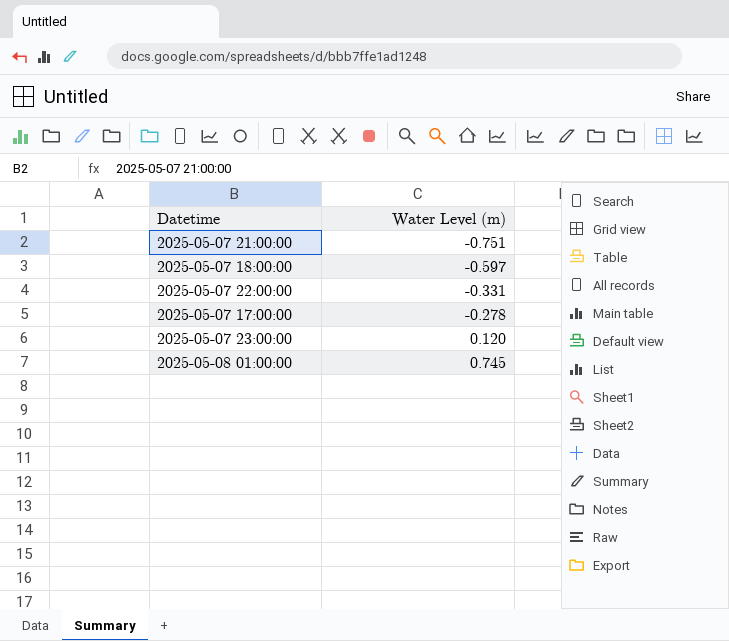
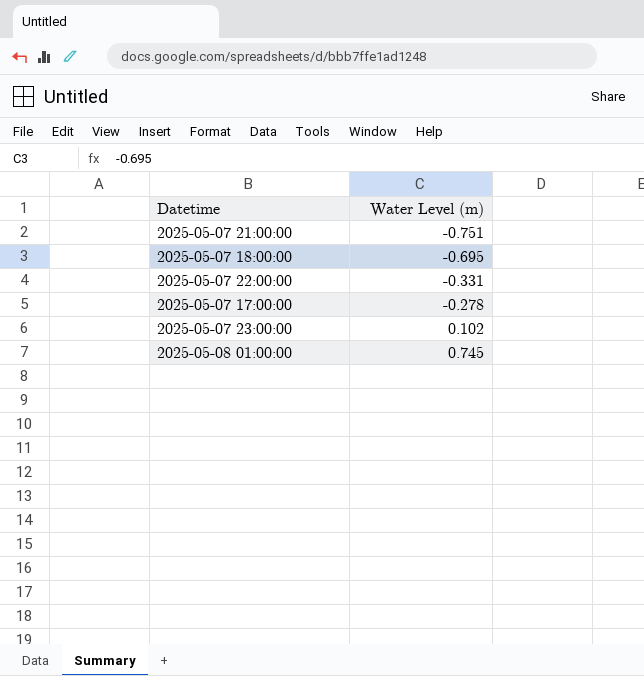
2025-05-07 18:00:00 | Water Level (m): -0.597 -> -0.695
2025-05-07 23:00:00 | Water Level (m): 0.120 -> 0.102

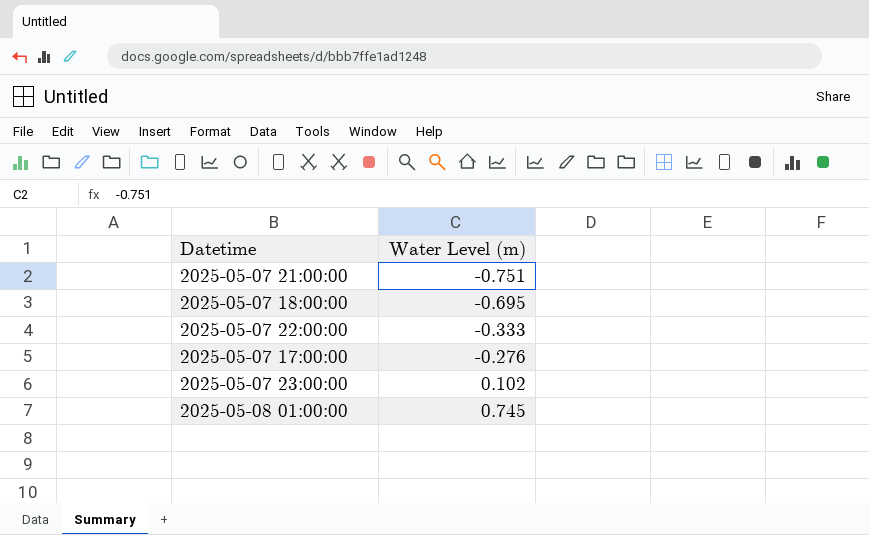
2025-05-07 22:00:00 | Water Level (m): -0.331 -> -0.333
2025-05-07 17:00:00 | Water Level (m): -0.278 -> -0.276

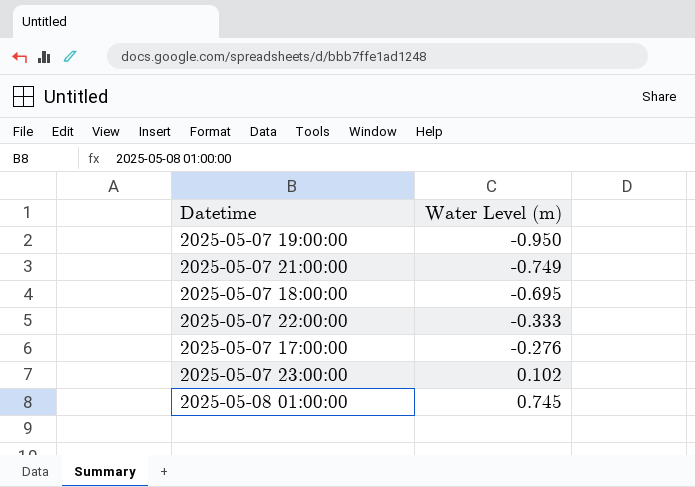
row 2025-05-07 19:00:00: none -> -0.950
2025-05-07 21:00:00 | Water Level (m): -0.751 -> -0.749

